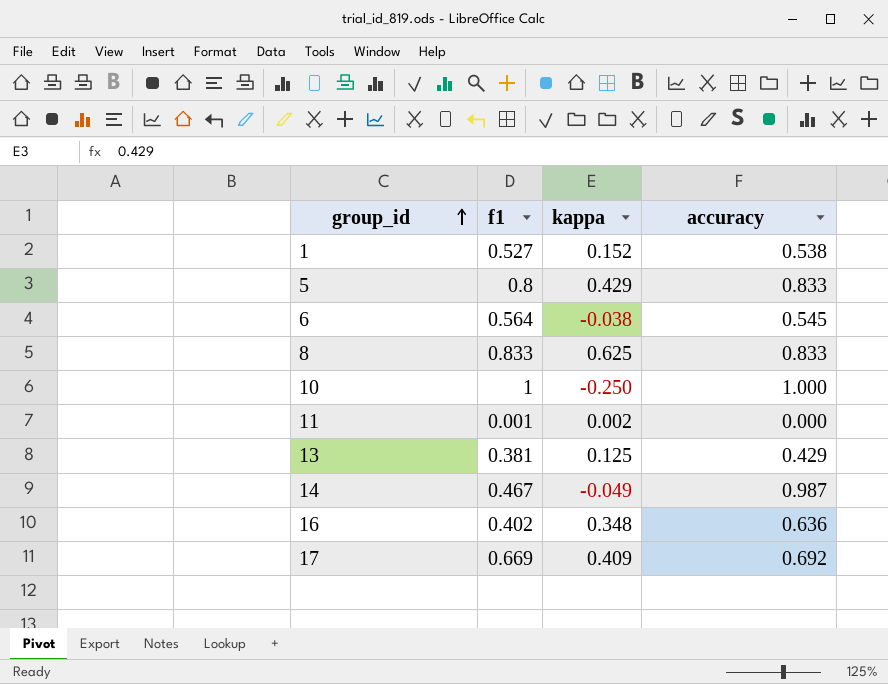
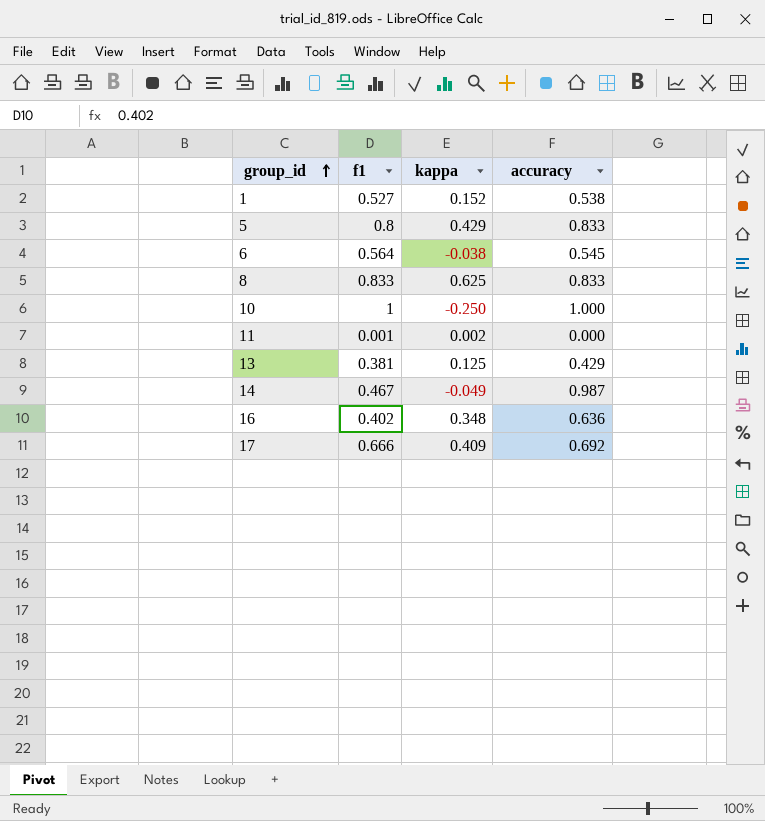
17 | f1: 0.669 -> 0.666

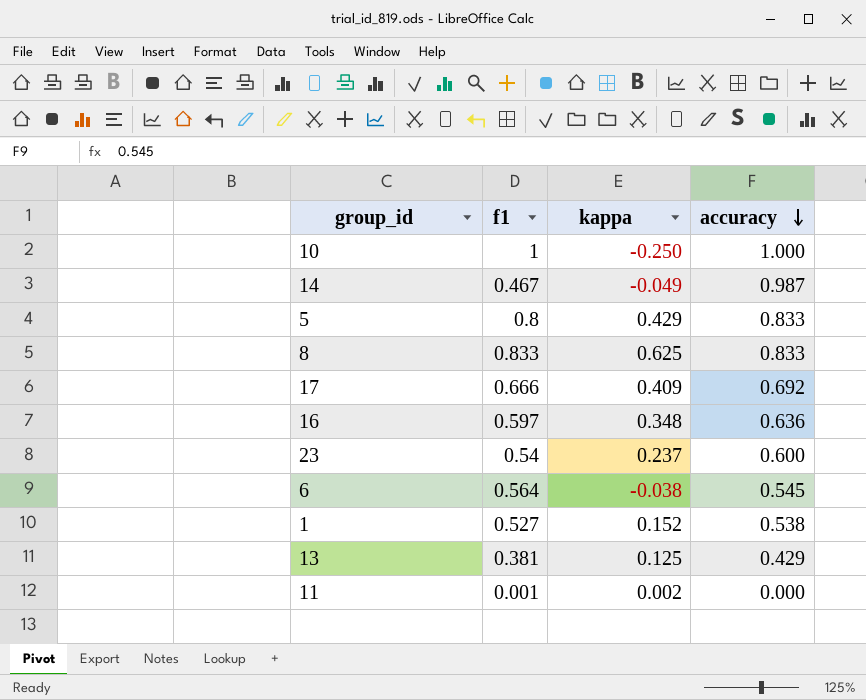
row order: group_id ascending -> accuracy descending
16 | f1: 0.402 -> 0.597
row 23: none -> 0.54 | 0.237 | 0.600

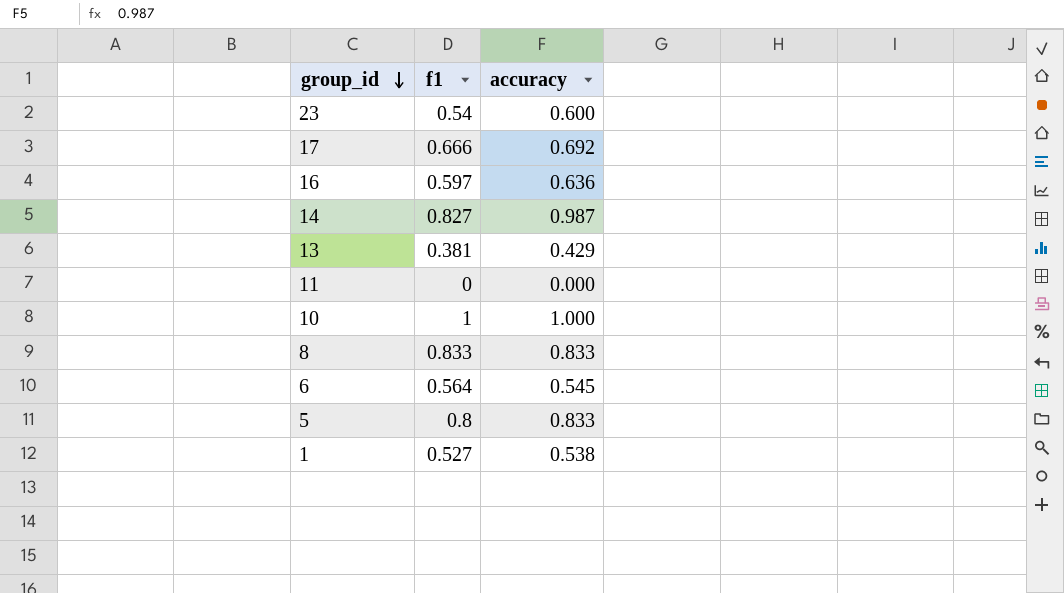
row order: accuracy descending -> group_id descending
column kappa | position: 3 -> none
14 | f1: 0.467 -> 0.827
11 | f1: 0.001 -> 0

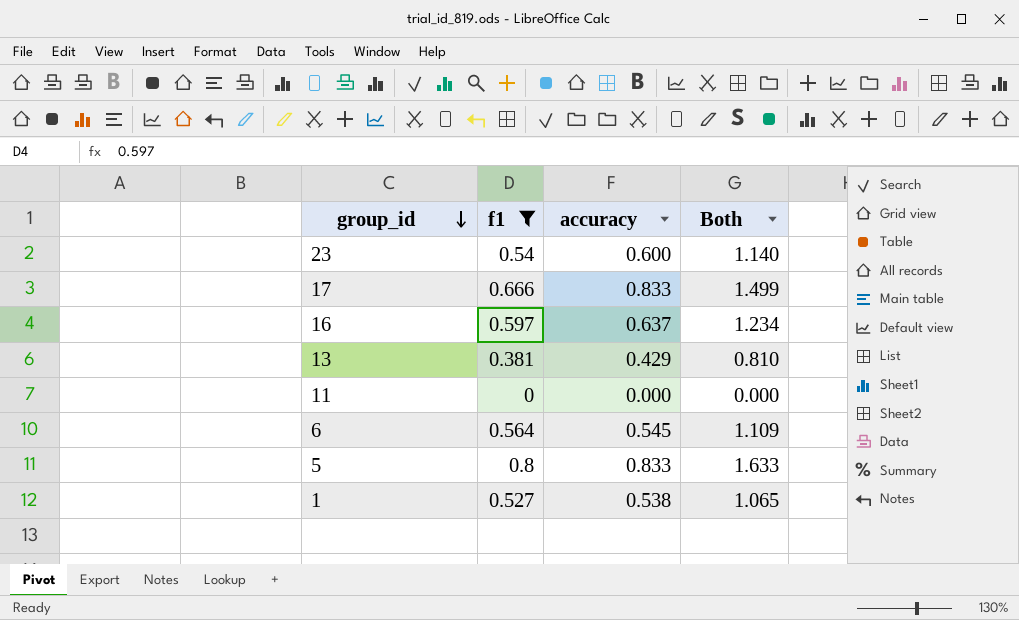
filter: none -> f1 <= 0.8
column Both | formula: none -> [f1] + [accuracy]
17 | accuracy: 0.692 -> 0.833
16 | accuracy: 0.636 -> 0.637

